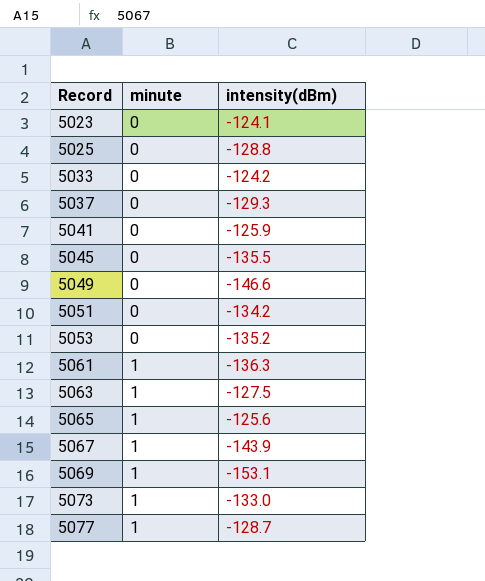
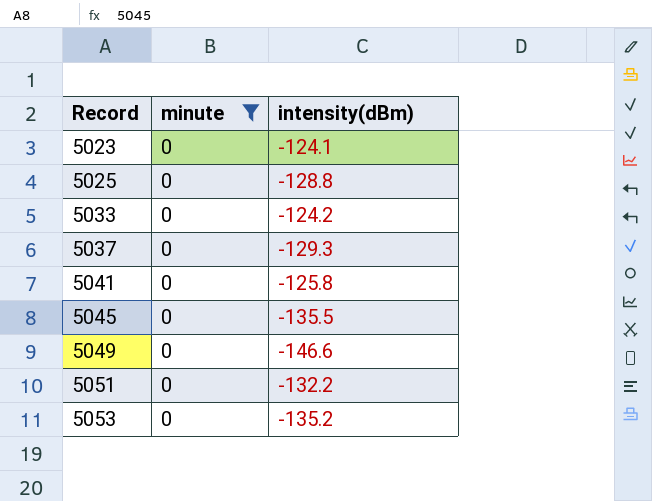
filter: none -> minute = 0
5041 | intensity(dBm): -125.9 -> -125.8
5051 | intensity(dBm): -134.2 -> -132.2

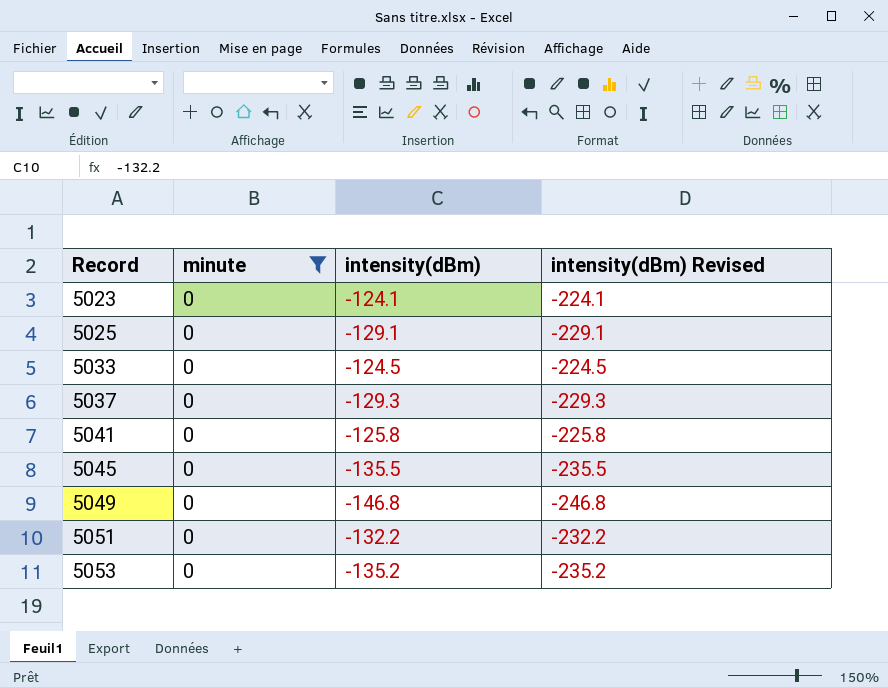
column intensity(dBm) Revised | formula: none -> [intensity(dBm)] - 100
5025 | intensity(dBm): -128.8 -> -129.1
5033 | intensity(dBm): -124.2 -> -124.5
5049 | intensity(dBm): -146.6 -> -146.8

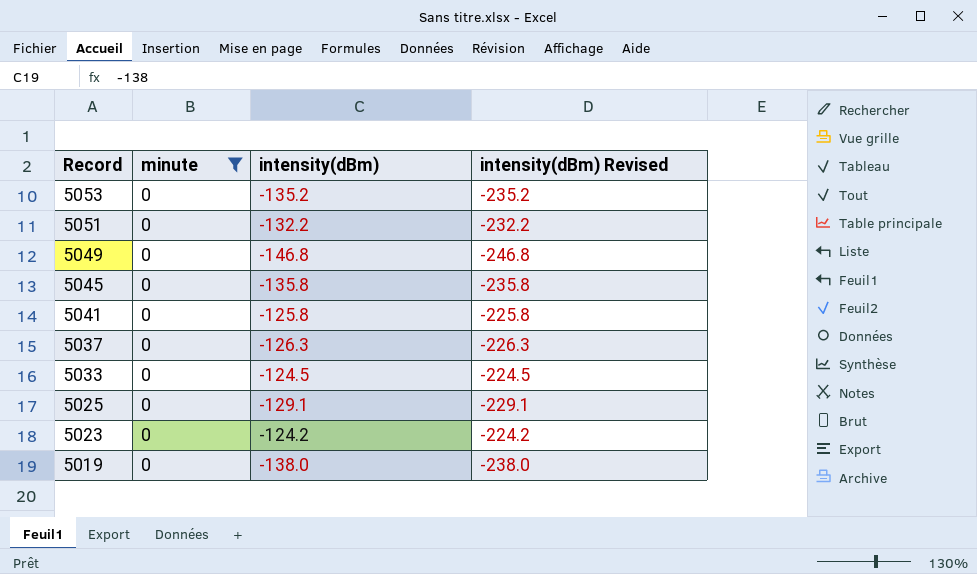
row order: Record ascending -> Record descending
5045 | intensity(dBm): -135.5 -> -135.8
5045 | intensity(dBm) Revised: -235.5 -> -235.8
5037 | intensity(dBm): -129.3 -> -126.3
5037 | intensity(dBm) Revised: -229.3 -> -226.3
5023 | intensity(dBm): -124.1 -> -124.2
5023 | intensity(dBm) Revised: -224.1 -> -224.2
row 5019: none -> 0 | -138.0 | -238.0

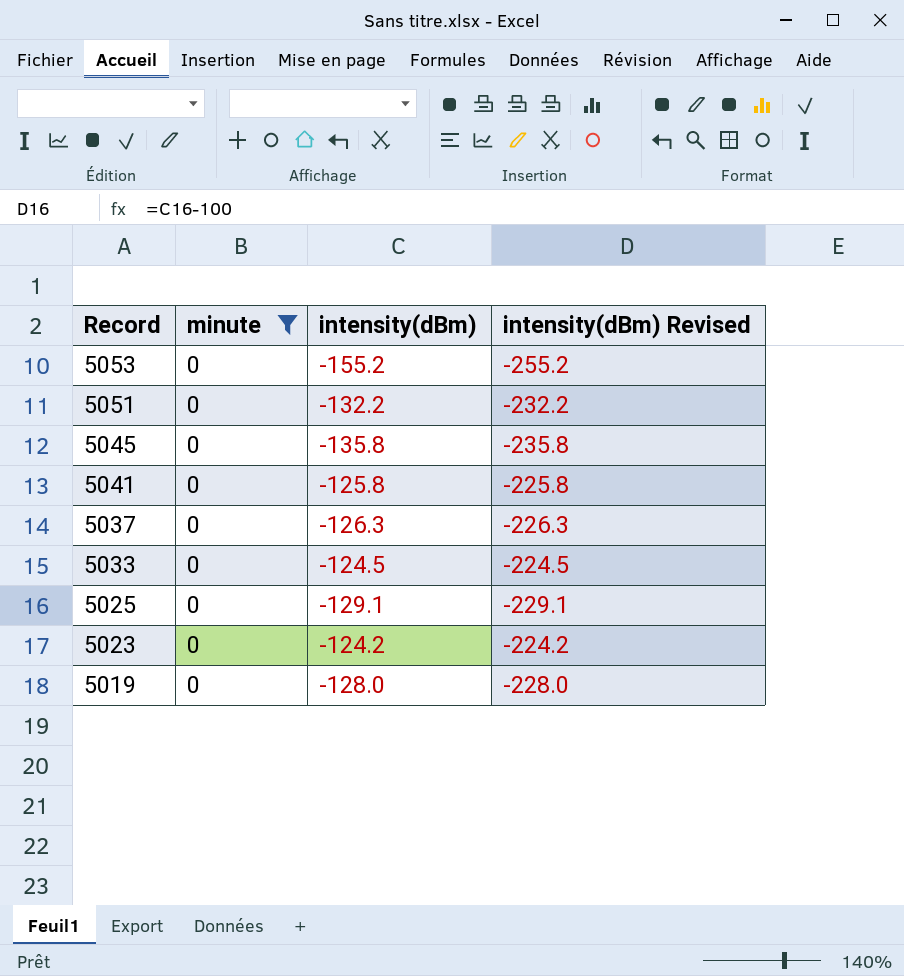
row 5049: 0 | -146.8 | -246.8 -> none
5053 | intensity(dBm): -135.2 -> -155.2
5053 | intensity(dBm) Revised: -235.2 -> -255.2
5019 | intensity(dBm): -138.0 -> -128.0
5019 | intensity(dBm) Revised: -238.0 -> -228.0

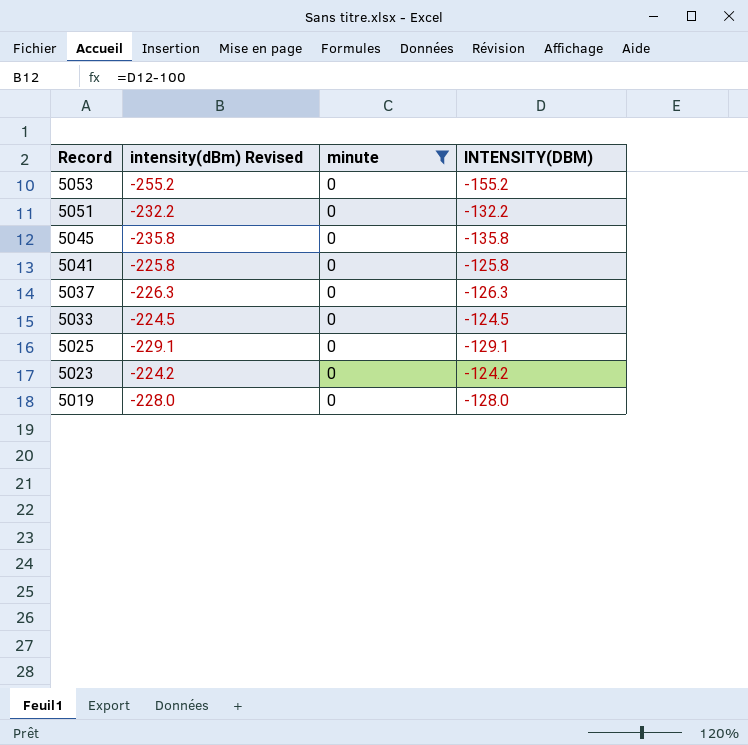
column intensity(dBm) Revised | position: 4 -> 2
column name: intensity(dBm) -> INTENSITY(DBM)

